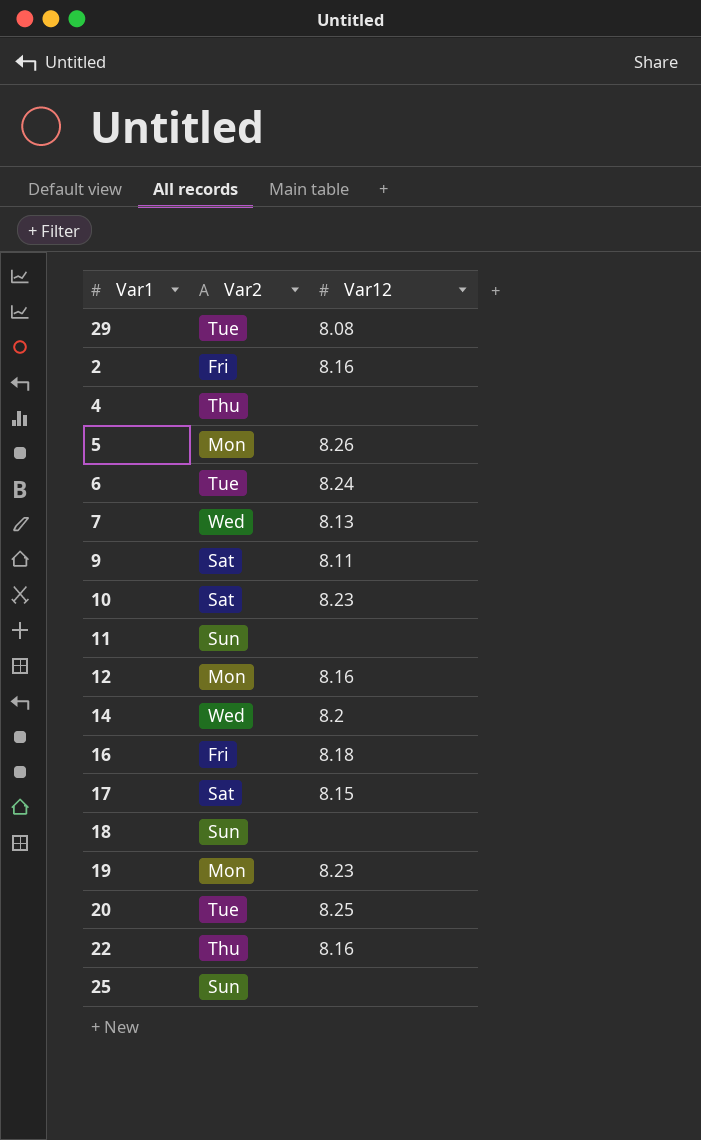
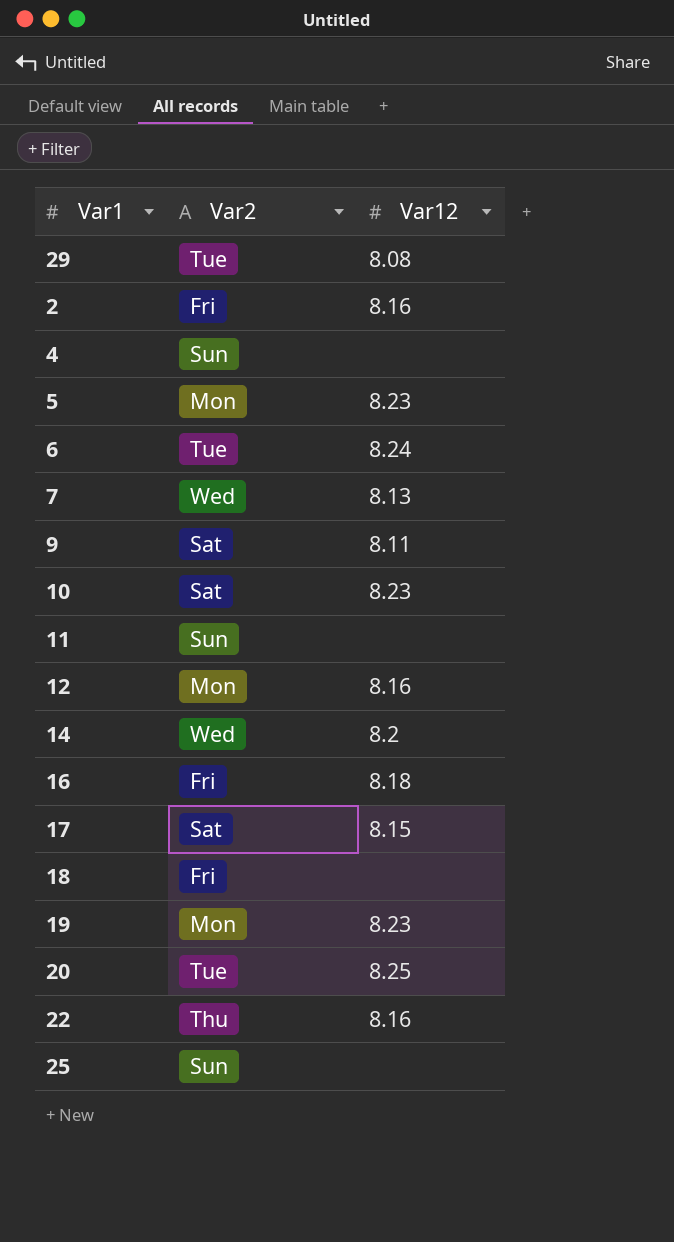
4 | Var2: Thu -> Sun
5 | Var12: 8.26 -> 8.23
18 | Var2: Sun -> Fri

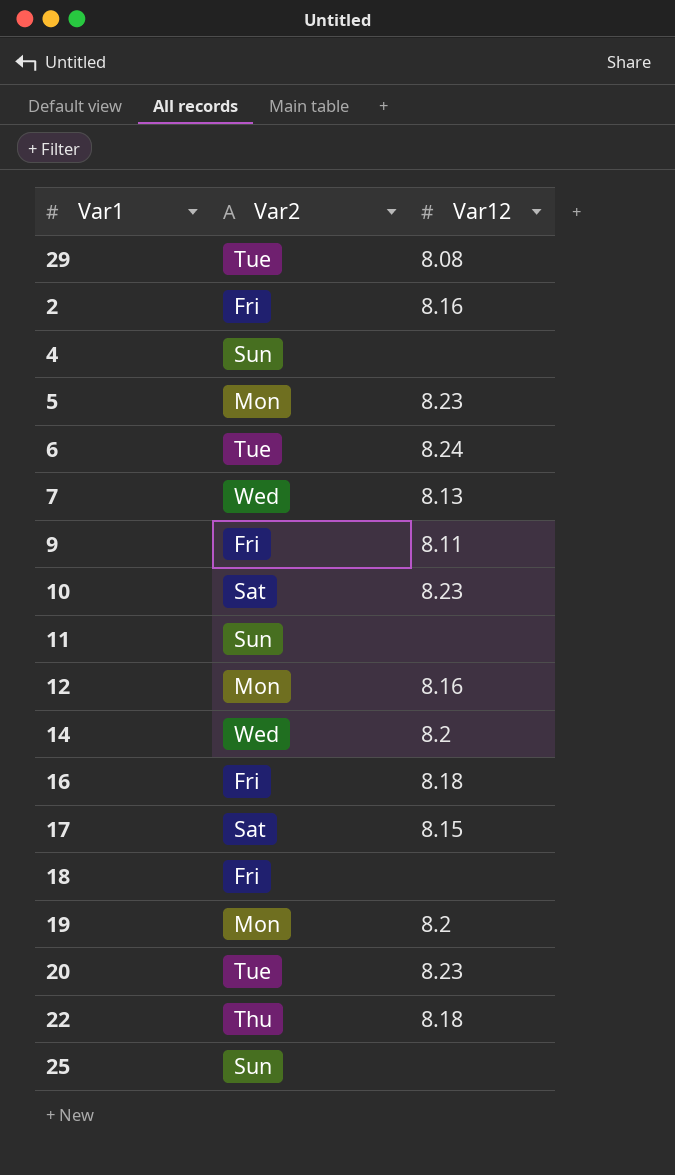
9 | Var2: Sat -> Fri
19 | Var12: 8.23 -> 8.2
20 | Var12: 8.25 -> 8.23
22 | Var12: 8.16 -> 8.18

